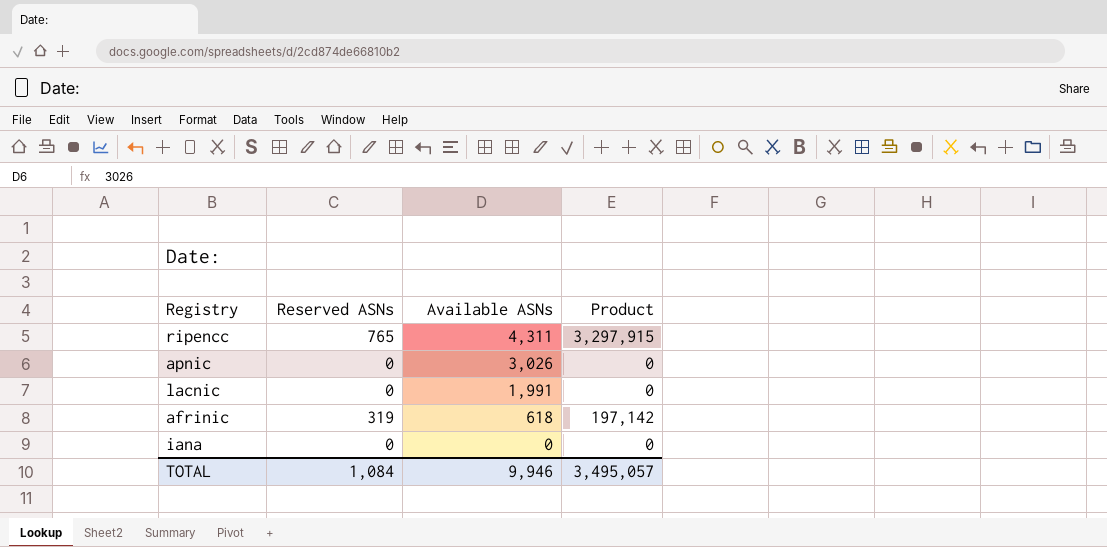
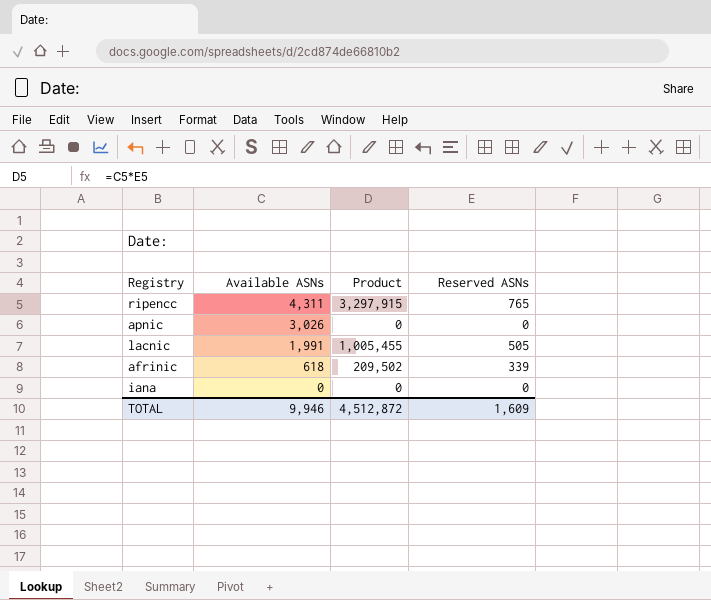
column Reserved ASNs | position: 2 -> 4
lacnic | Product: 0 -> 1,005,455
lacnic | Reserved ASNs: 0 -> 505
afrinic | Product: 197,142 -> 209,502
afrinic | Reserved ASNs: 319 -> 339
TOTAL | Product: 3,495,057 -> 4,512,872
TOTAL | Reserved ASNs: 1,084 -> 1,609

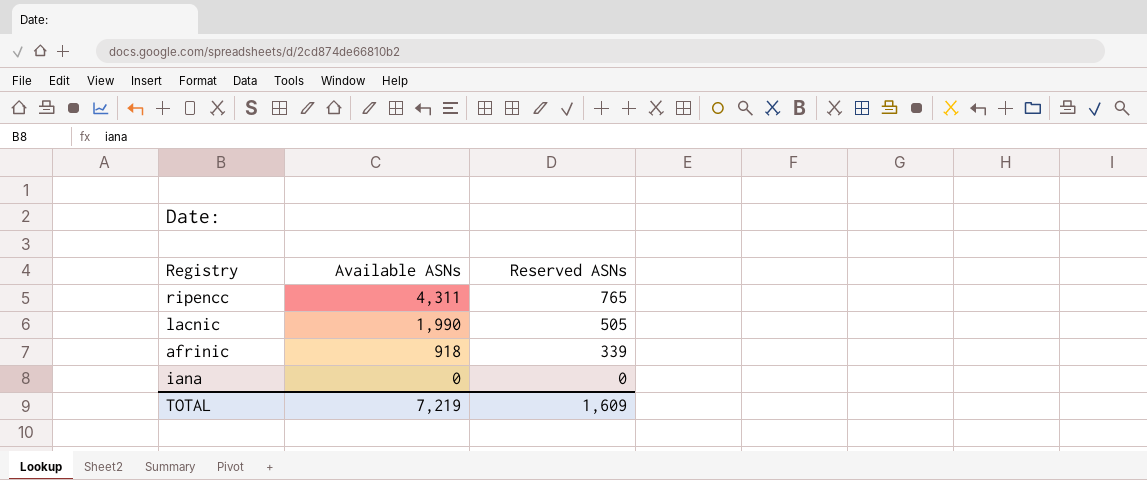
column Product | formula: [Available ASNs] * [Reserved ASNs] -> none
row apnic: 3,026 | 0 | 0 -> none
lacnic | Available ASNs: 1,991 -> 1,990
afrinic | Available ASNs: 618 -> 918
TOTAL | Available ASNs: 9,946 -> 7,219

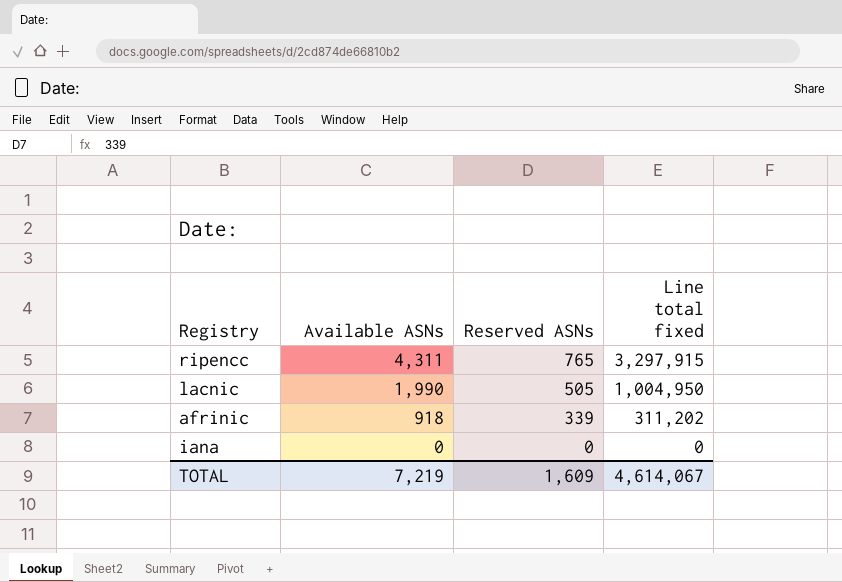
column Line total fixed | formula: none -> [Available ASNs] * [Reserved ASNs]

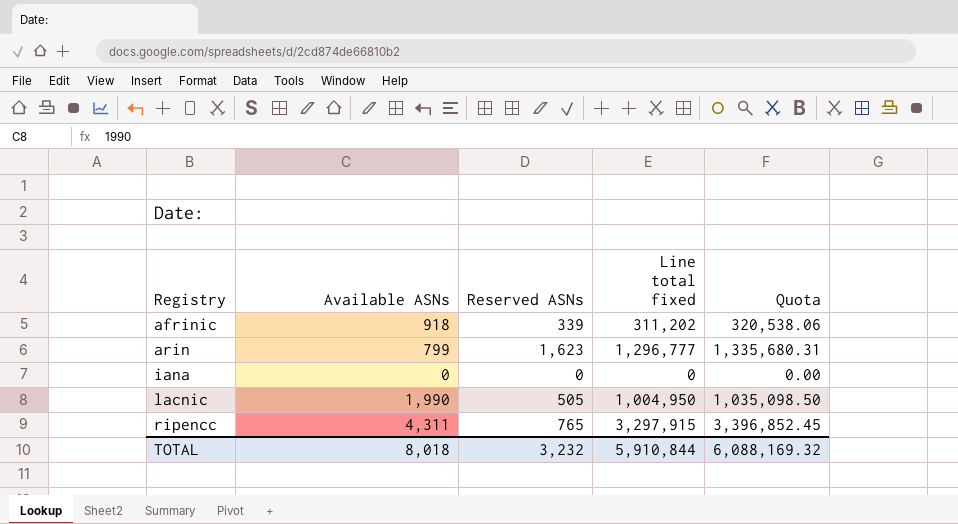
row order: Available ASNs descending -> Registry ascending
column Quota | formula: none -> [Line total fixed] * 1.03
row arin: none -> 799 | 1,623 | 1,296,777 | 1,335,680.31
TOTAL | Available ASNs: 7,219 -> 8,018
TOTAL | Reserved ASNs: 1,609 -> 3,232
TOTAL | Line total fixed: 4,614,067 -> 5,910,844

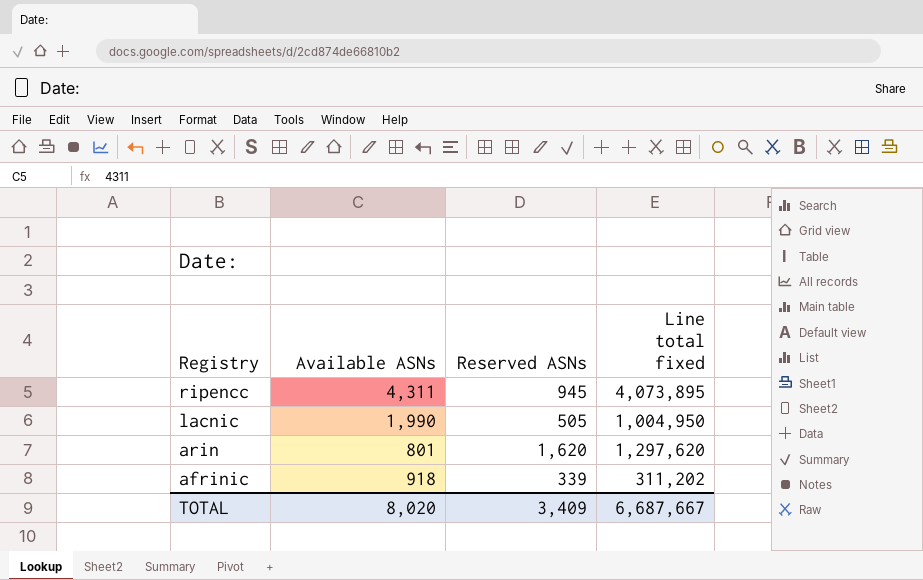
row order: Registry ascending -> Registry descending
column Quota | formula: [Line total fixed] * 1.03 -> none
row iana: 0 | 0 | 0 | 0.00 -> none
ripencc | Reserved ASNs: 765 -> 945
ripencc | Line total fixed: 3,297,915 -> 4,073,895
arin | Available ASNs: 799 -> 801
arin | Reserved ASNs: 1,623 -> 1,620
arin | Line total fixed: 1,296,777 -> 1,297,620
TOTAL | Available ASNs: 8,018 -> 8,020
TOTAL | Reserved ASNs: 3,232 -> 3,409
TOTAL | Line total fixed: 5,910,844 -> 6,687,667

